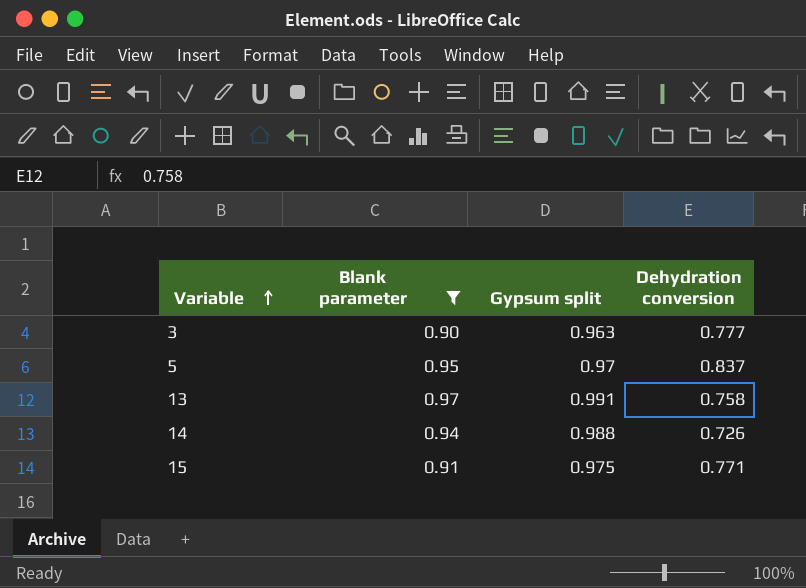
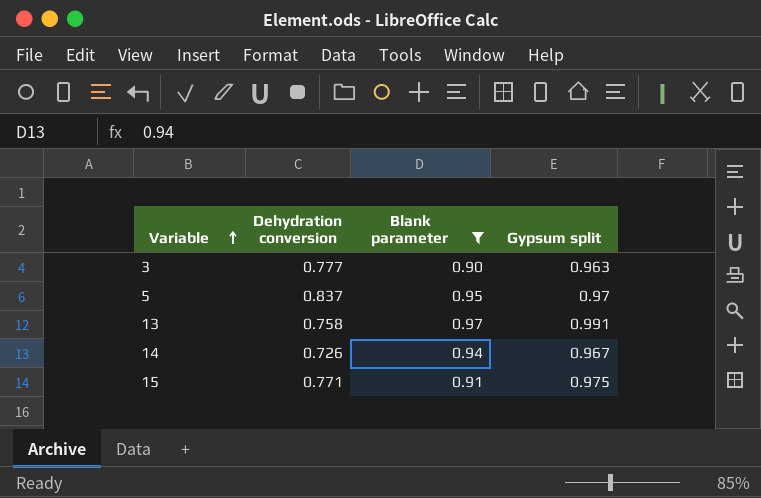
column Dehydration conversion | position: 4 -> 2
14 | Gypsum split: 0.988 -> 0.967

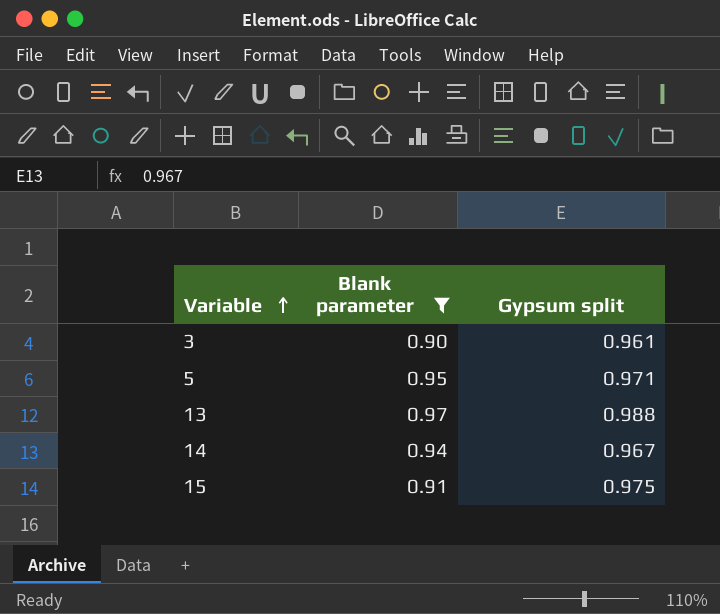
column Dehydration conversion | position: 2 -> none
3 | Gypsum split: 0.963 -> 0.961
5 | Gypsum split: 0.97 -> 0.971
13 | Gypsum split: 0.991 -> 0.988

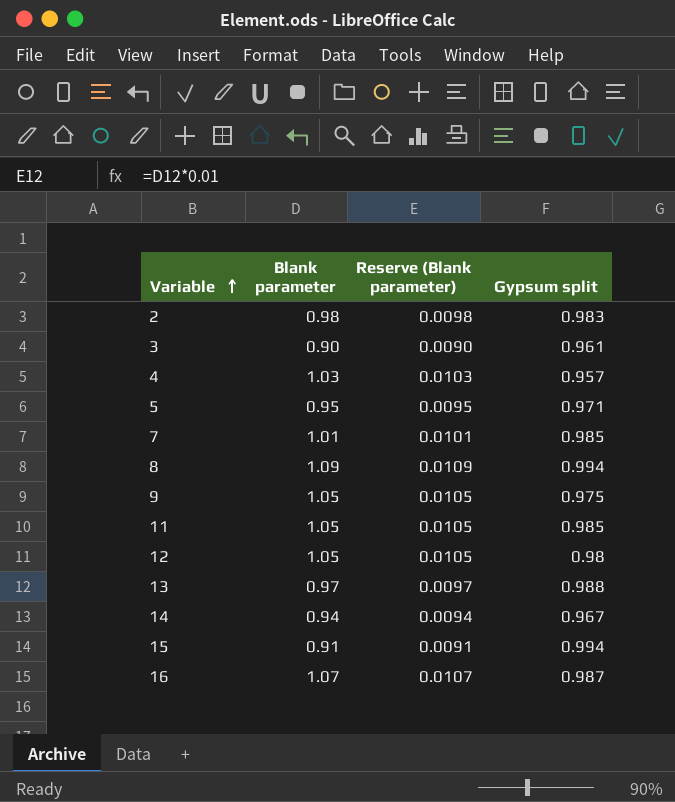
filter: Blank parameter <= 0.97 -> none
column Reserve (Blank parameter) | formula: none -> [Blank parameter] * 0.01
15 | Gypsum split: 0.975 -> 0.994

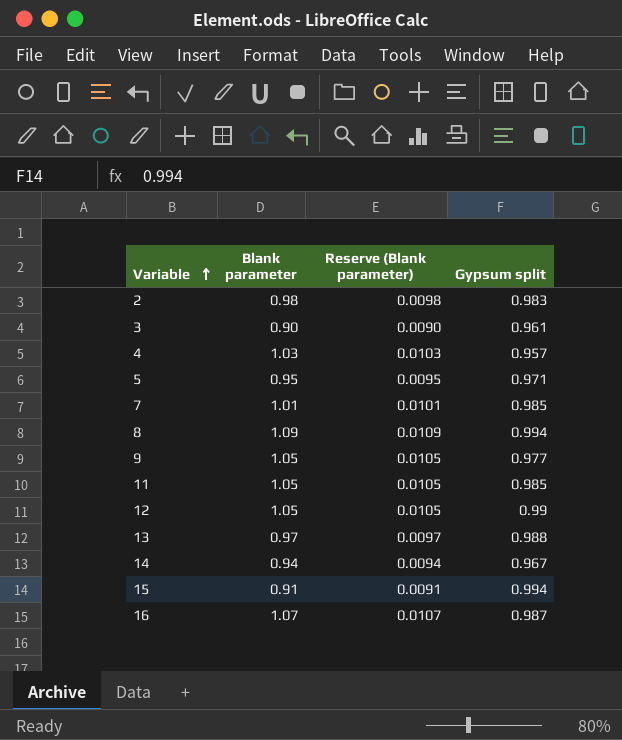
9 | Gypsum split: 0.975 -> 0.977
12 | Gypsum split: 0.98 -> 0.99

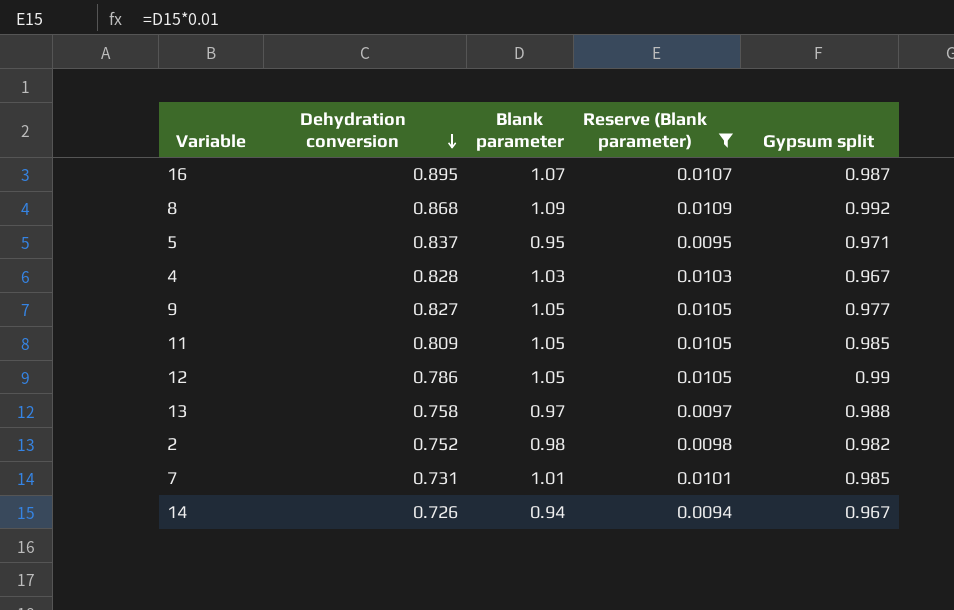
filter: none -> Reserve (Blank parameter) >= 0.0094
row order: Variable ascending -> Dehydration conversion descending
column Dehydration conversion | position: none -> 2
8 | Gypsum split: 0.994 -> 0.992
4 | Gypsum split: 0.957 -> 0.967
2 | Gypsum split: 0.983 -> 0.982

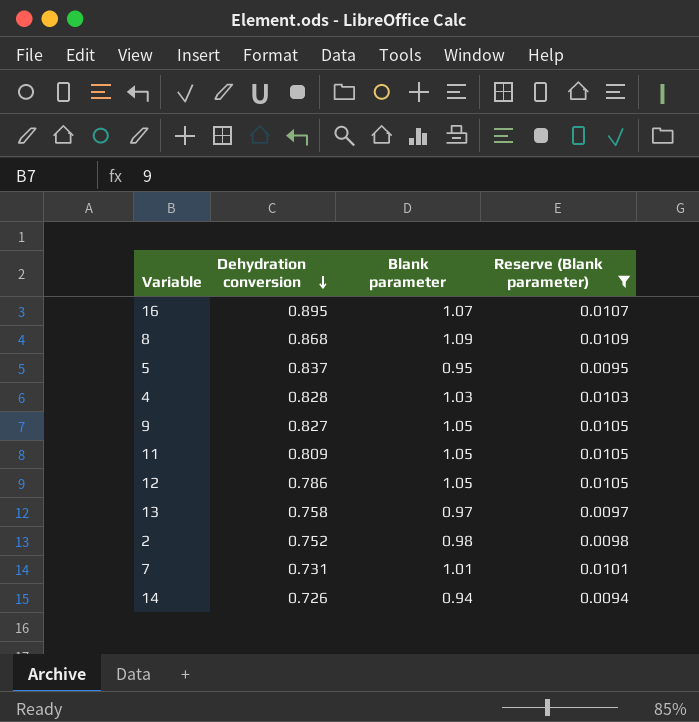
column Gypsum split | position: 5 -> none

